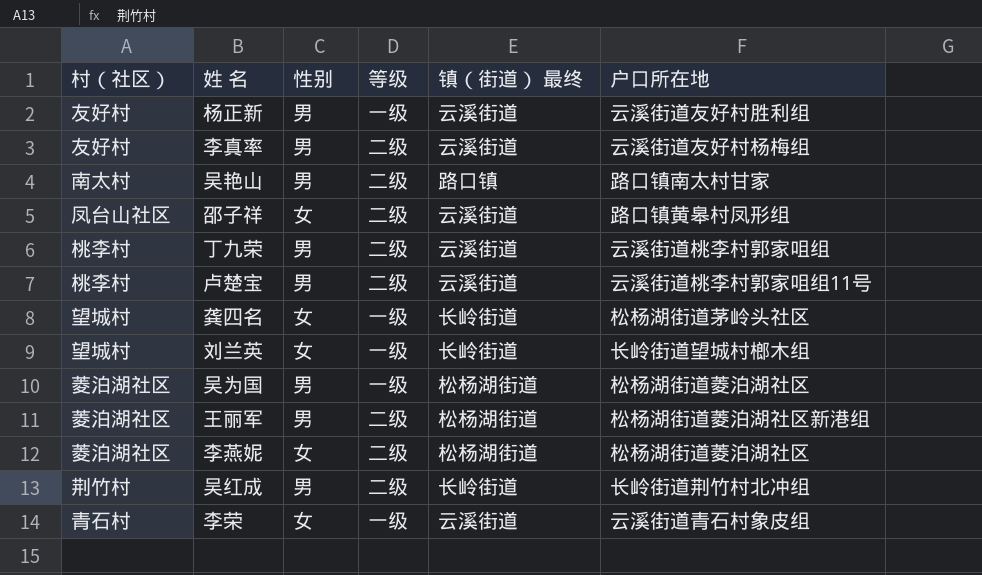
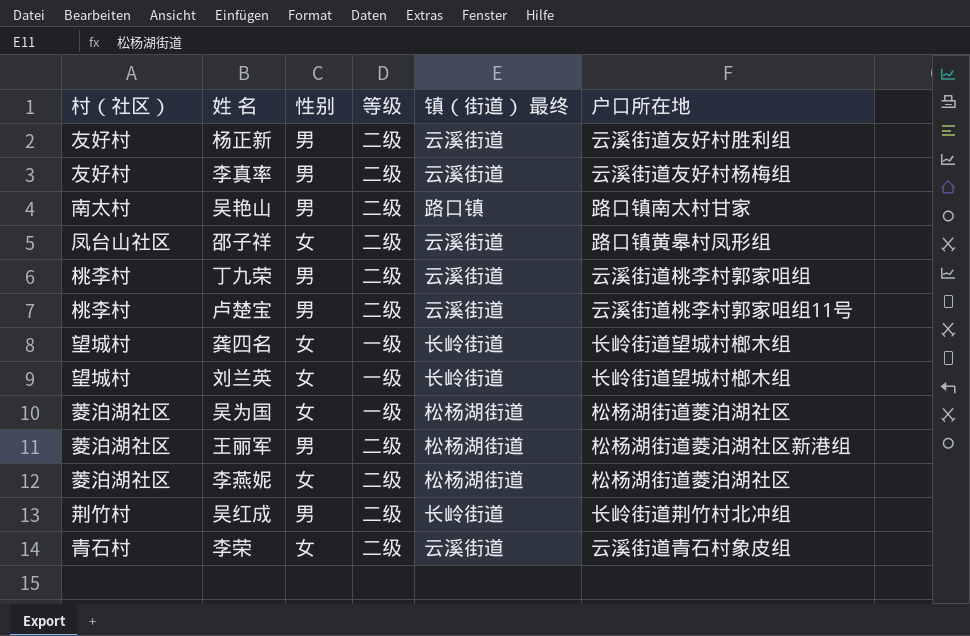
杨正新 | 等级: 一级 -> 二级
龚四名 | 户口所在地: 松杨湖街道茅岭头社区 -> 长岭街道望城村榔木组
吴为国 | 性别: 男 -> 女
李荣 | 等级: 一级 -> 二级

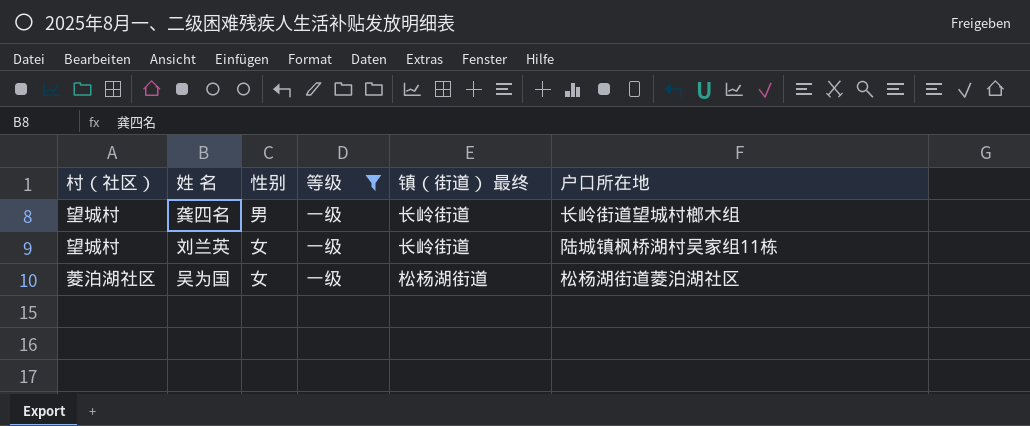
filter: none -> 等级 = 一级
龚四名 | 性别: 女 -> 男
刘兰英 | 户口所在地: 长岭街道望城村榔木组 -> 陆城镇枫桥湖村吴家组11栋

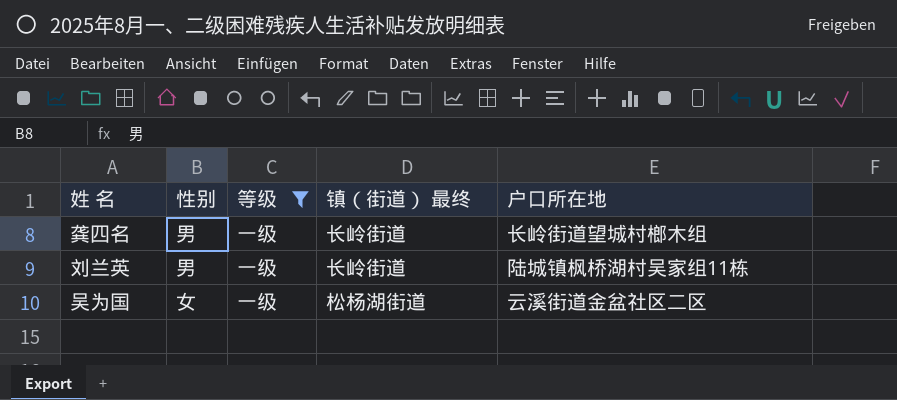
column 村（社区） | position: 1 -> none
刘兰英 | 性别: 女 -> 男
吴为国 | 户口所在地: 松杨湖街道菱泊湖社区 -> 云溪街道金盆社区二区

